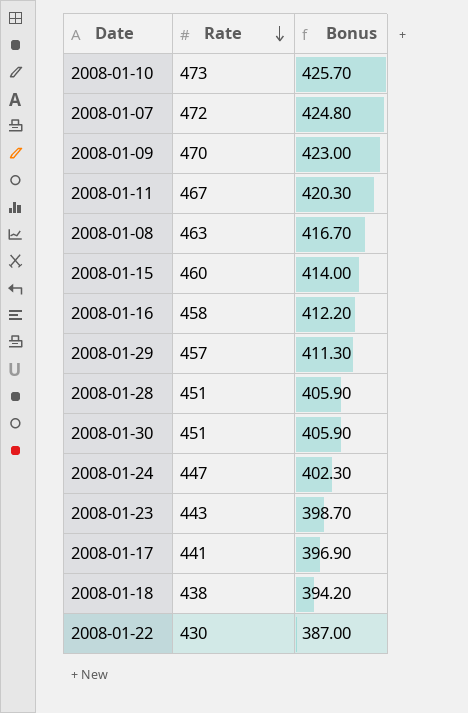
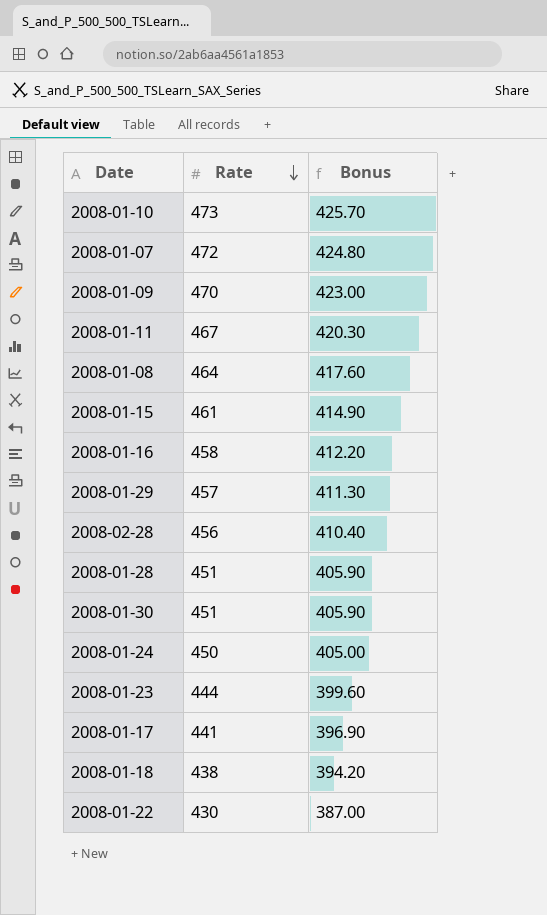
2008-01-08 | Rate: 463 -> 464
2008-01-08 | Bonus: 416.70 -> 417.60
2008-01-15 | Rate: 460 -> 461
2008-01-15 | Bonus: 414.00 -> 414.90
row 2008-02-28: none -> 456 | 410.40
2008-01-24 | Rate: 447 -> 450
2008-01-24 | Bonus: 402.30 -> 405.00
2008-01-23 | Rate: 443 -> 444
2008-01-23 | Bonus: 398.70 -> 399.60

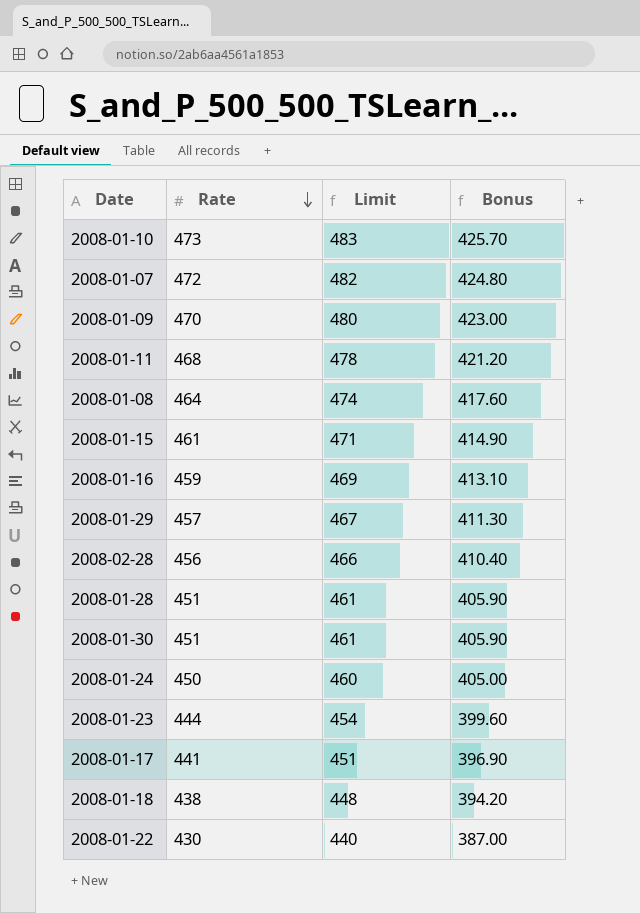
column Limit | formula: none -> [Rate] + 10
2008-01-11 | Rate: 467 -> 468
2008-01-11 | Bonus: 420.30 -> 421.20
2008-01-16 | Rate: 458 -> 459
2008-01-16 | Bonus: 412.20 -> 413.10

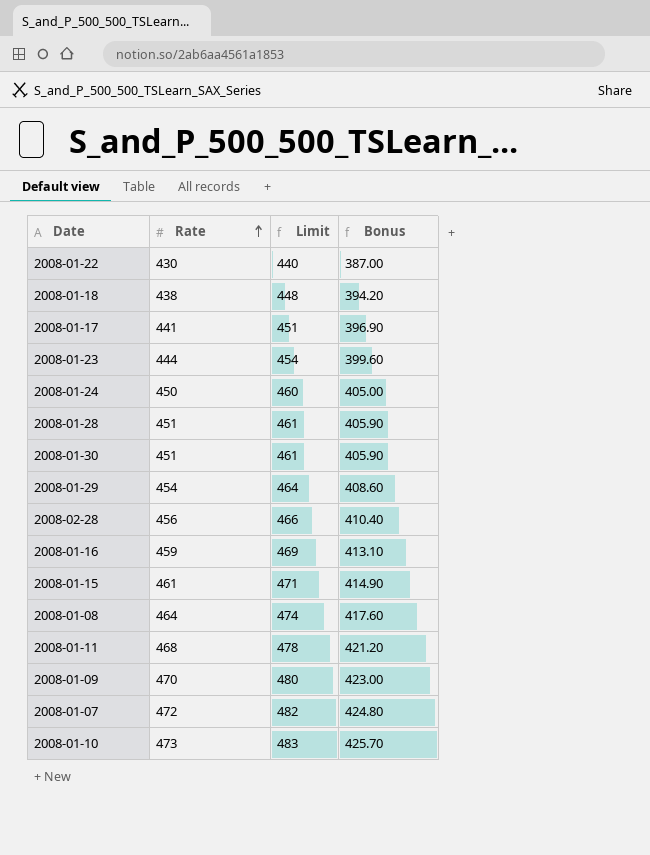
row order: Rate descending -> Rate ascending
2008-01-29 | Rate: 457 -> 454
2008-01-29 | Limit: 467 -> 464
2008-01-29 | Bonus: 411.30 -> 408.60

